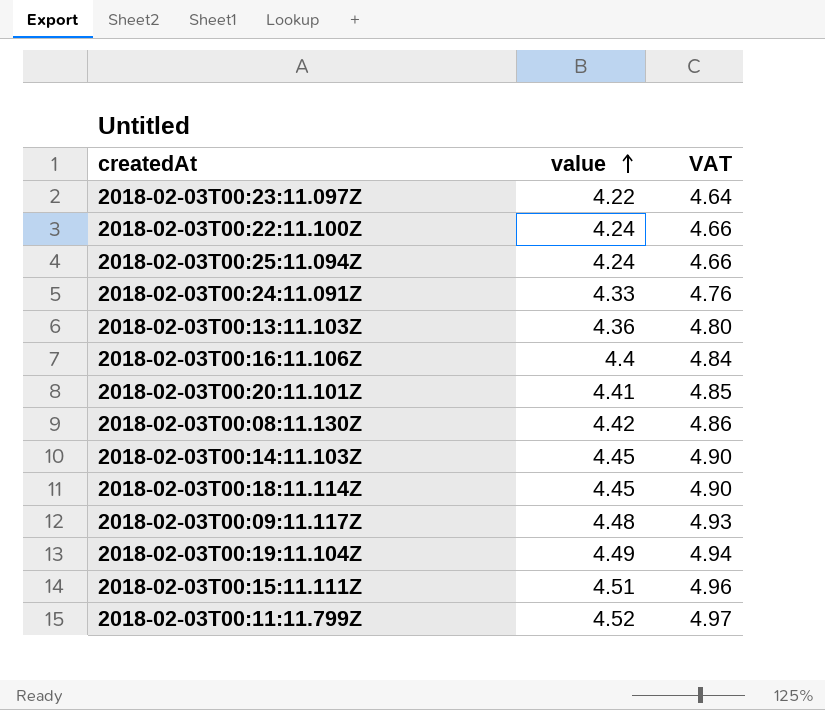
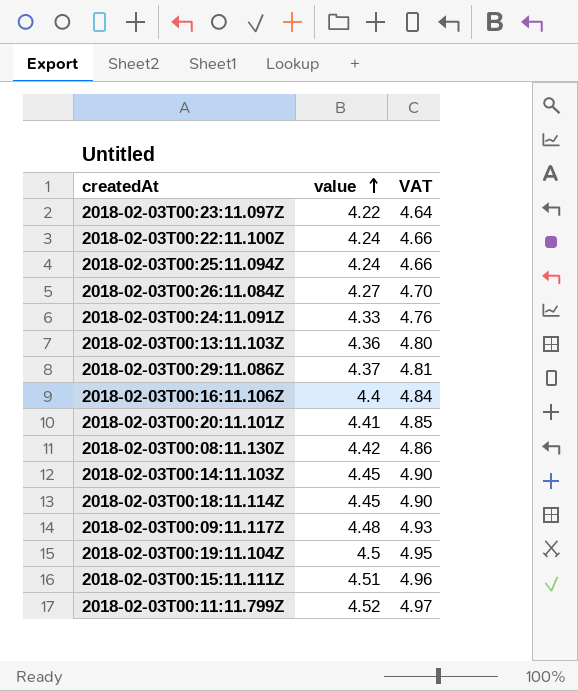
row 2018-02-03T00:26:11.084Z: none -> 4.27 | 4.70
row 2018-02-03T00:29:11.086Z: none -> 4.37 | 4.81
2018-02-03T00:19:11.104Z | value: 4.49 -> 4.5
2018-02-03T00:19:11.104Z | VAT: 4.94 -> 4.95

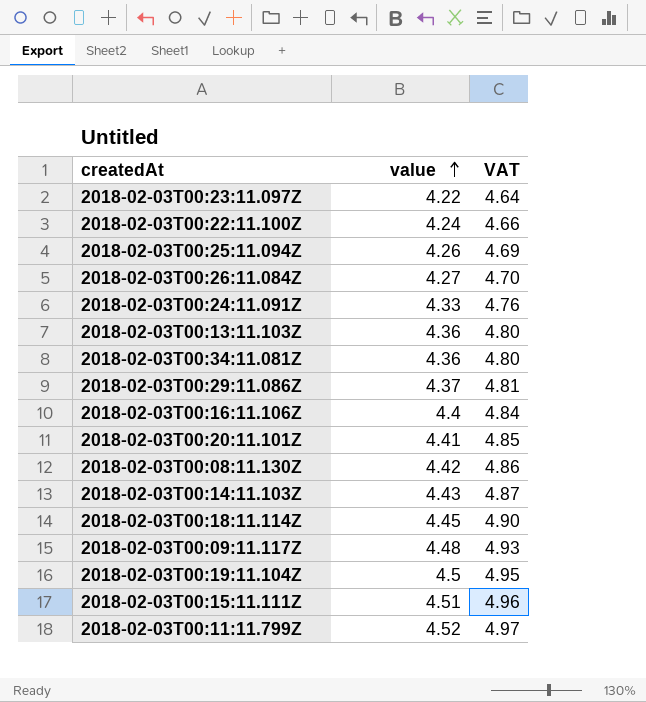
2018-02-03T00:25:11.094Z | value: 4.24 -> 4.26
2018-02-03T00:25:11.094Z | VAT: 4.66 -> 4.69
row 2018-02-03T00:34:11.081Z: none -> 4.36 | 4.80
2018-02-03T00:14:11.103Z | value: 4.45 -> 4.43
2018-02-03T00:14:11.103Z | VAT: 4.90 -> 4.87

